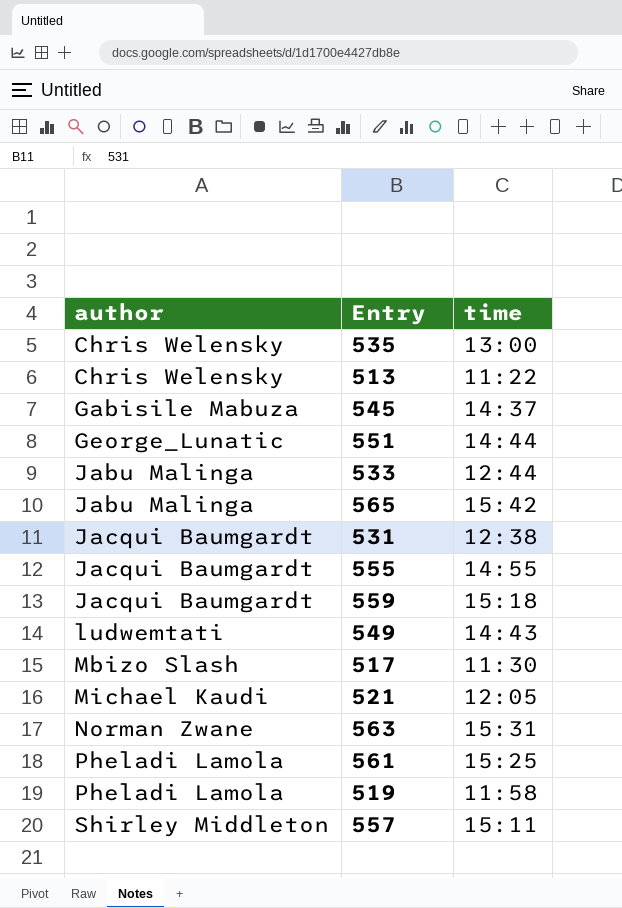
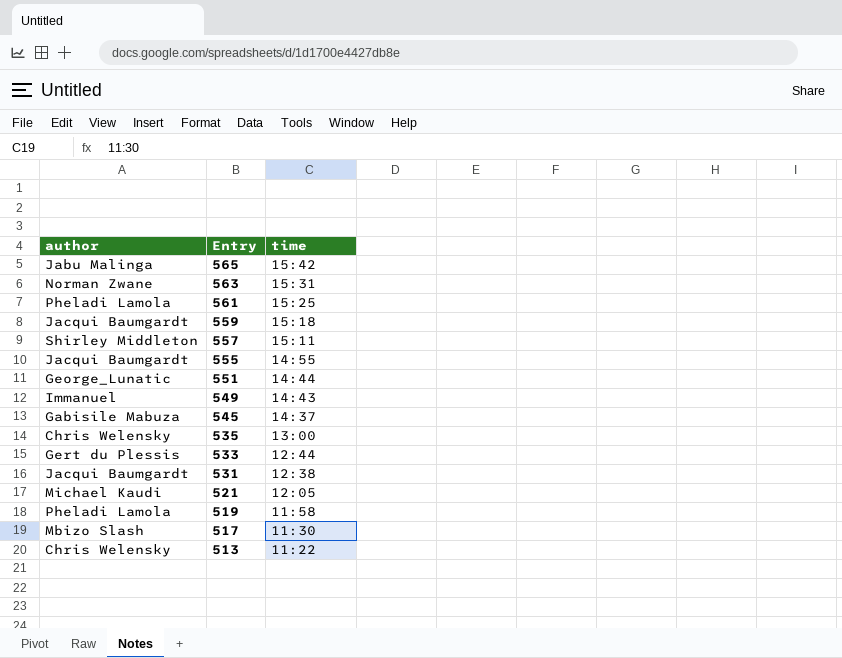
row order: author ascending -> Entry descending
549 | author: ludwemtati -> Immanuel
533 | author: Jabu Malinga -> Gert du Plessis

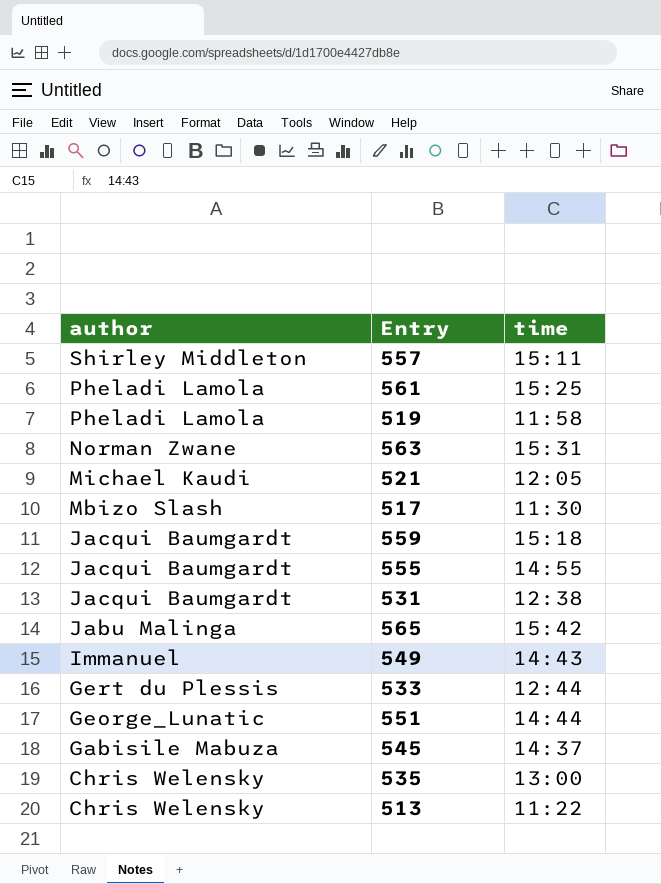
row order: Entry descending -> author descending

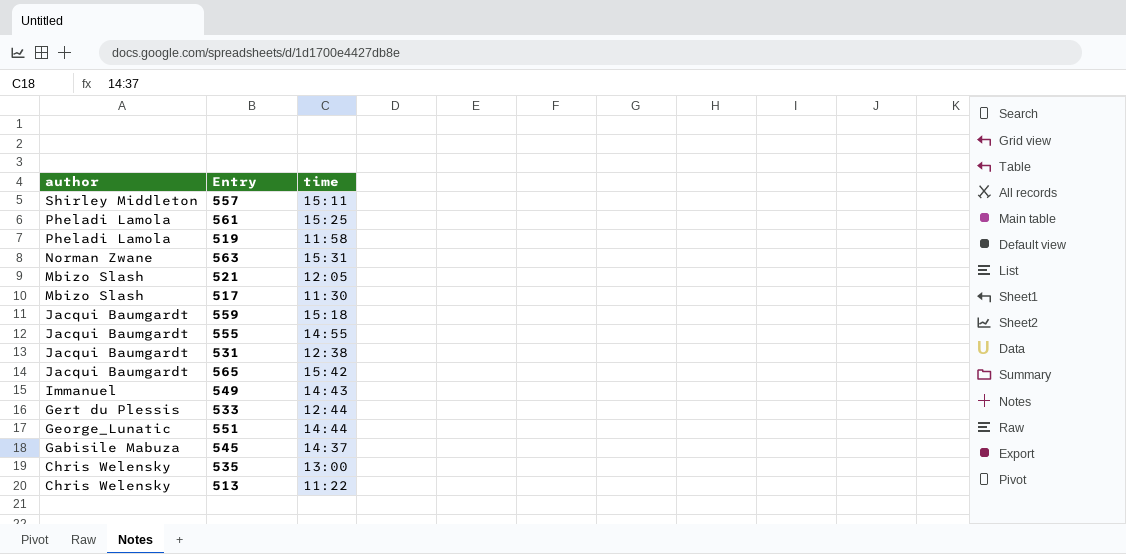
521 | author: Michael Kaudi -> Mbizo Slash
565 | author: Jabu Malinga -> Jacqui Baumgardt

